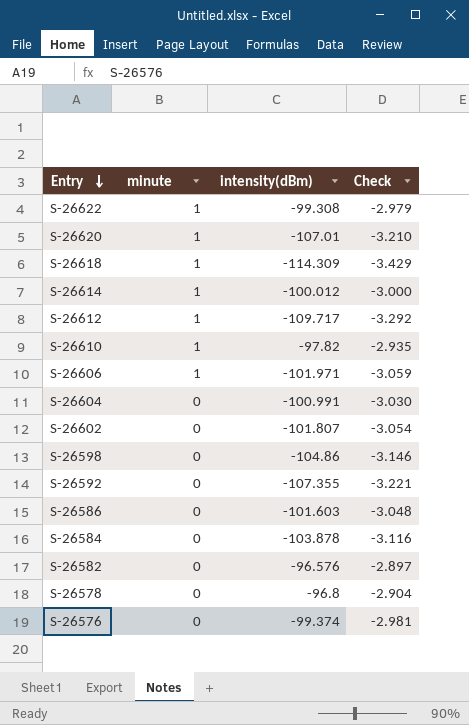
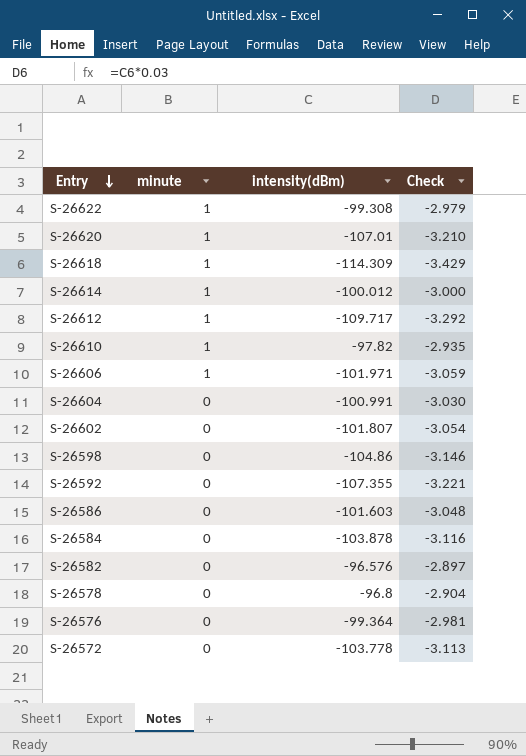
S-26576 | intensity(dBm): -99.374 -> -99.364
row S-26572: none -> 0 | -103.778 | -3.113

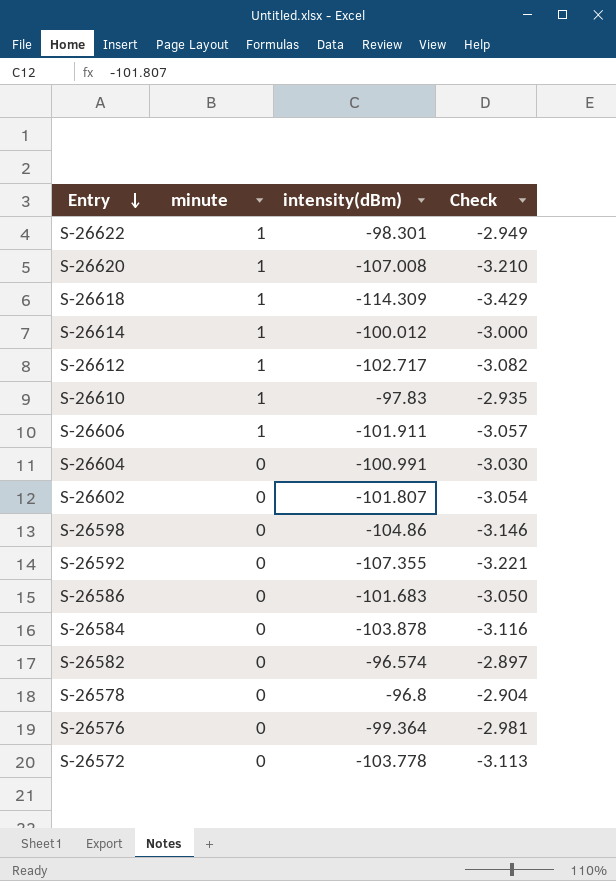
S-26622 | intensity(dBm): -99.308 -> -98.301
S-26622 | Check: -2.979 -> -2.949
S-26620 | intensity(dBm): -107.01 -> -107.008
S-26612 | intensity(dBm): -109.717 -> -102.717
S-26612 | Check: -3.292 -> -3.082
S-26610 | intensity(dBm): -97.82 -> -97.83
S-26606 | intensity(dBm): -101.971 -> -101.911
S-26606 | Check: -3.059 -> -3.057
S-26586 | intensity(dBm): -101.603 -> -101.683
S-26586 | Check: -3.048 -> -3.050
S-26582 | intensity(dBm): -96.576 -> -96.574

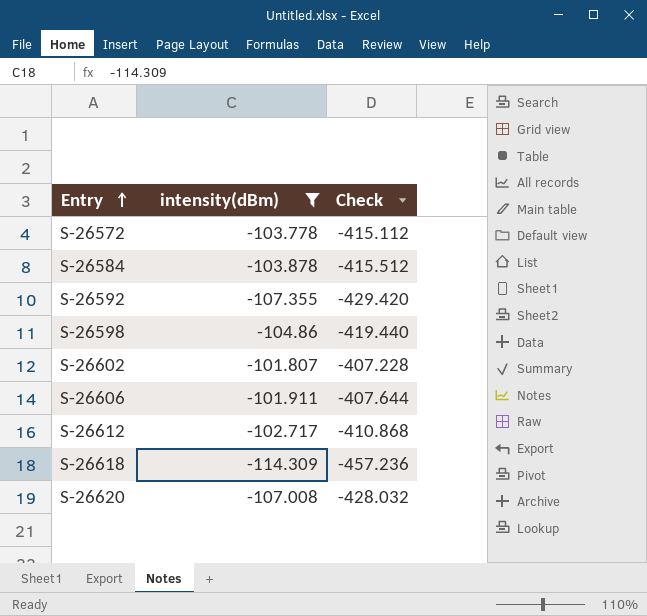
filter: none -> intensity(dBm) <= -101.807
row order: Entry descending -> Entry ascending
column minute | position: 2 -> none
column Check | formula: [intensity(dBm)] * 0.03 -> [intensity(dBm)] * 4

